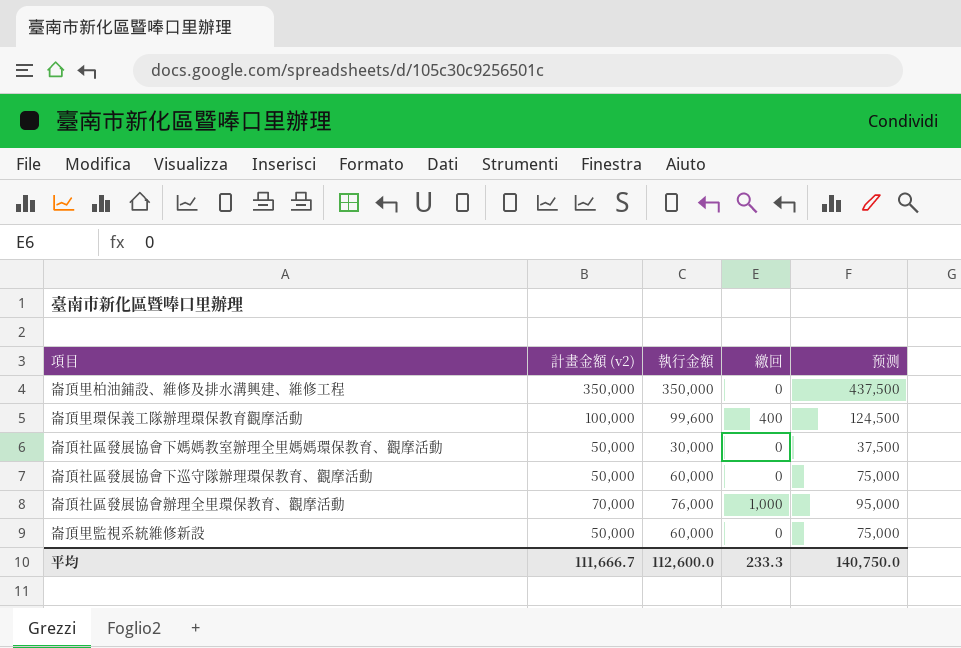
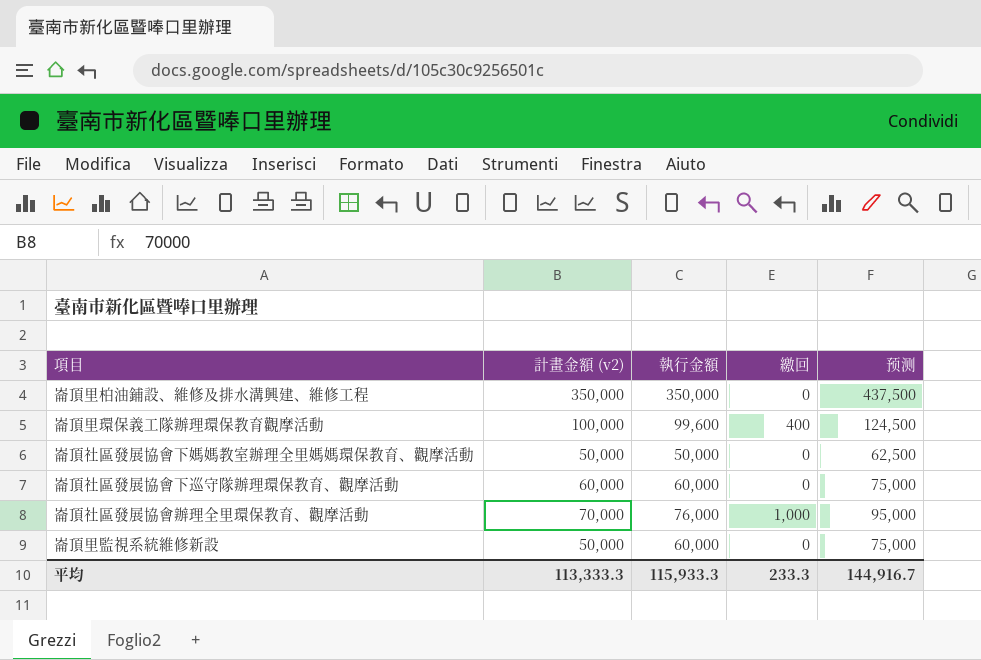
崙頂社區發展協會下媽媽教室辦理全里媽媽環保教育、觀摩活動 | 執行金額: 30,000 -> 50,000
崙頂社區發展協會下媽媽教室辦理全里媽媽環保教育、觀摩活動 | 预测: 37,500 -> 62,500
崙頂社區發展協會下巡守隊辦理環保教育、觀摩活動 | 計畫金額 (v2): 50,000 -> 60,000
平均 | 計畫金額 (v2): 111,666.7 -> 113,333.3
平均 | 執行金額: 112,600.0 -> 115,933.3
平均 | 预测: 140,750.0 -> 144,916.7

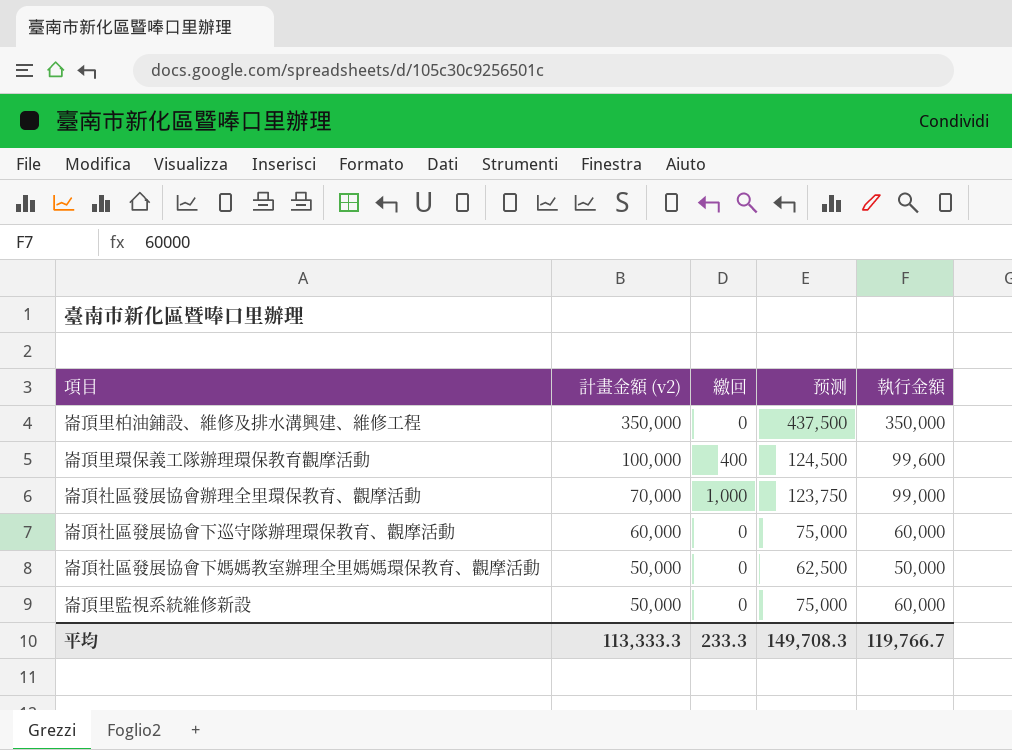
row order: none -> 計畫金額 (v2) descending
column 執行金額 | position: 3 -> 5
崙頂社區發展協會辦理全里環保教育、觀摩活動 | 预测: 95,000 -> 123,750
崙頂社區發展協會辦理全里環保教育、觀摩活動 | 執行金額: 76,000 -> 99,000
平均 | 预测: 144,916.7 -> 149,708.3
平均 | 執行金額: 115,933.3 -> 119,766.7

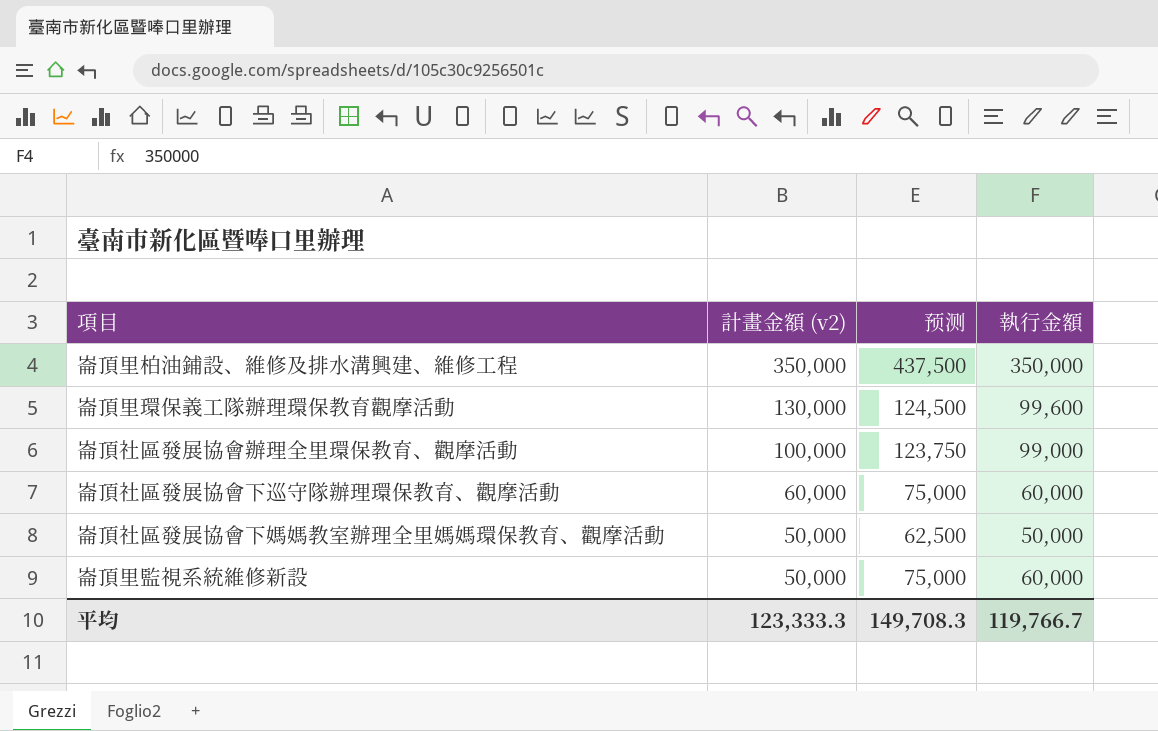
column 繳回 | position: 3 -> none
崙頂里環保義工隊辦理環保教育觀摩活動 | 計畫金額 (v2): 100,000 -> 130,000
崙頂社區發展協會辦理全里環保教育、觀摩活動 | 計畫金額 (v2): 70,000 -> 100,000
平均 | 計畫金額 (v2): 113,333.3 -> 123,333.3

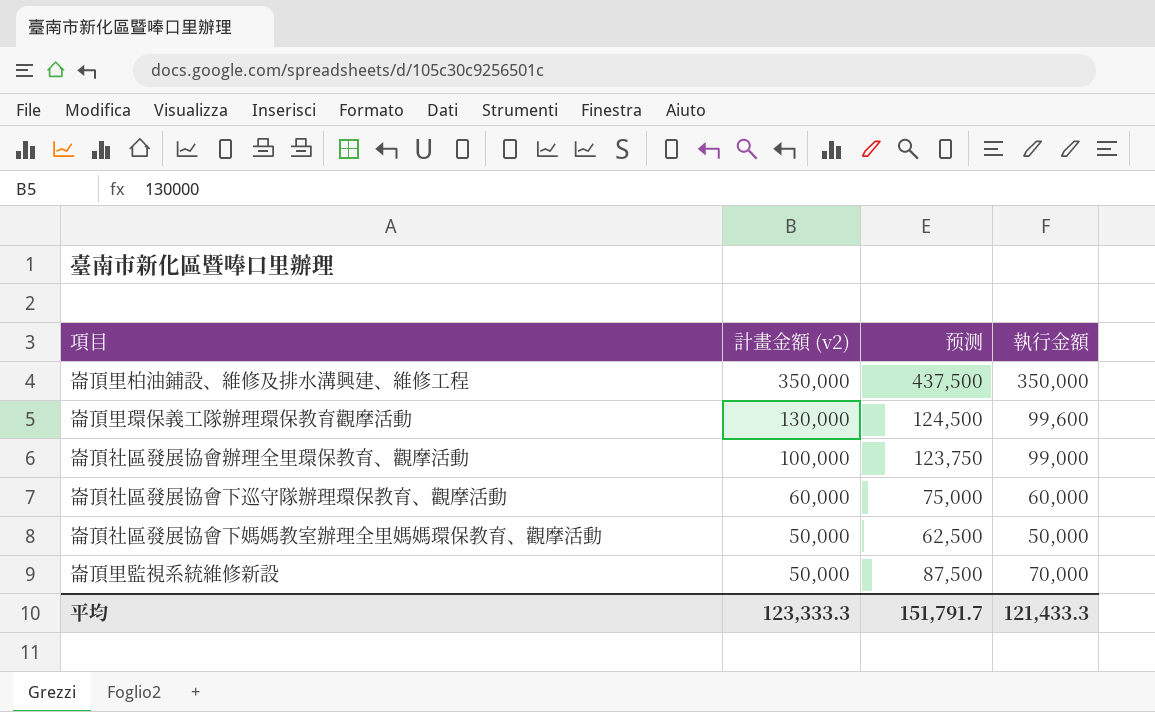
崙頂里監視系統維修新設 | 预测: 75,000 -> 87,500
崙頂里監視系統維修新設 | 執行金額: 60,000 -> 70,000
平均 | 预测: 149,708.3 -> 151,791.7
平均 | 執行金額: 119,766.7 -> 121,433.3

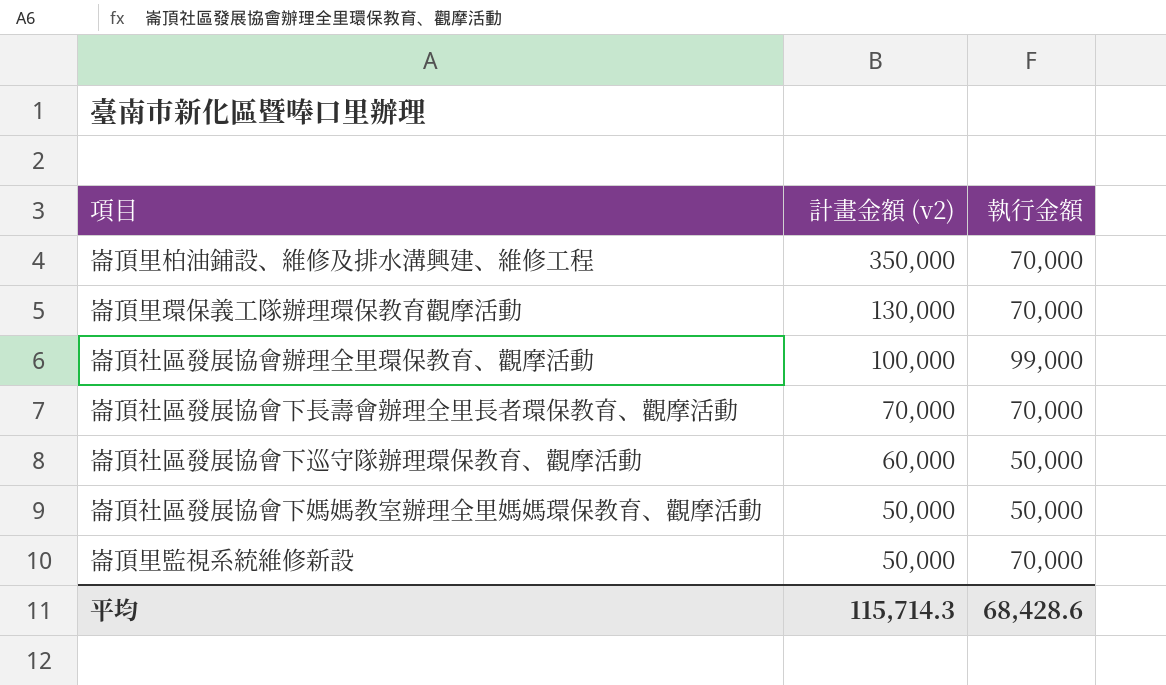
column 预测 | formula: [執行金額] * 1.25 -> none
崙頂里柏油鋪設、維修及排水溝興建、維修工程 | 執行金額: 350,000 -> 70,000
崙頂里環保義工隊辦理環保教育觀摩活動 | 執行金額: 99,600 -> 70,000
row 崙頂社區發展協會下長壽會辦理全里長者環保教育、觀摩活動: none -> 70,000 | 70,000
崙頂社區發展協會下巡守隊辦理環保教育、觀摩活動 | 執行金額: 60,000 -> 50,000
平均 | 計畫金額 (v2): 123,333.3 -> 115,714.3
平均 | 執行金額: 121,433.3 -> 68,428.6

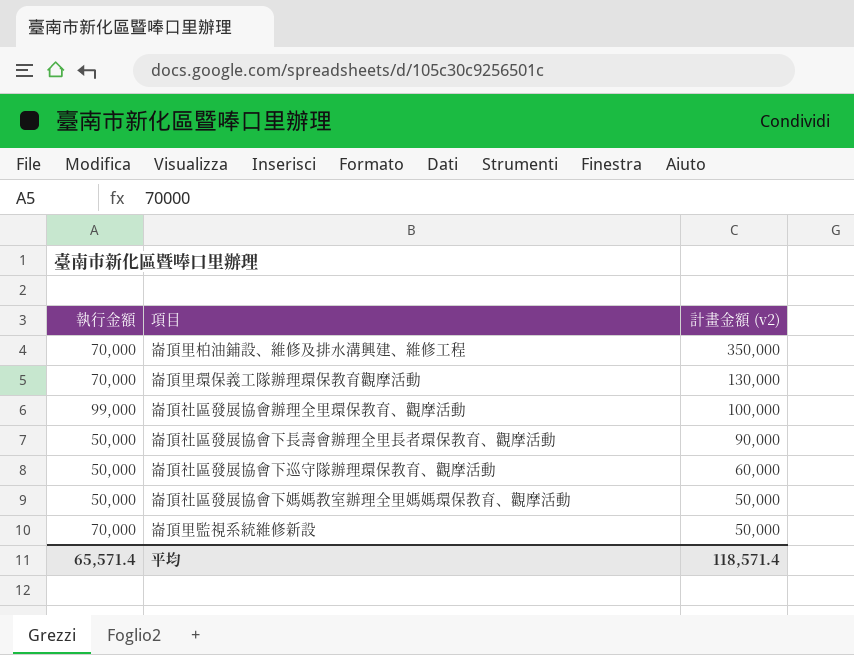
column 執行金額 | position: 3 -> 1
崙頂社區發展協會下長壽會辦理全里長者環保教育、觀摩活動 | 執行金額: 70,000 -> 50,000
崙頂社區發展協會下長壽會辦理全里長者環保教育、觀摩活動 | 計畫金額 (v2): 70,000 -> 90,000
平均 | 執行金額: 68,428.6 -> 65,571.4
平均 | 計畫金額 (v2): 115,714.3 -> 118,571.4

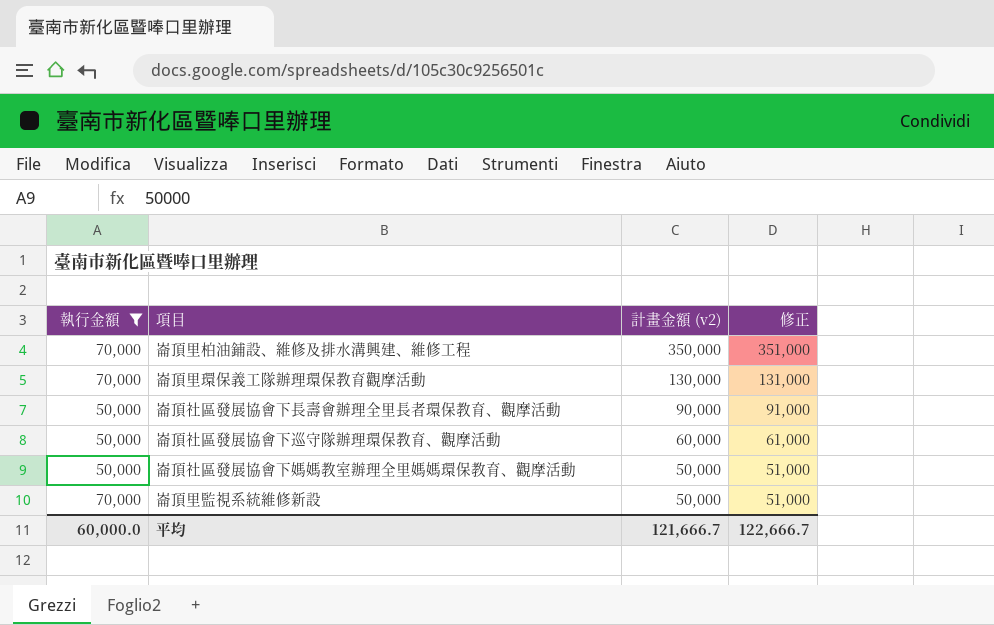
filter: none -> 執行金額 != 99,000
column 修正 | formula: none -> [計畫金額 (v2)] + 1000
平均 | 執行金額: 65,571.4 -> 60,000.0
平均 | 計畫金額 (v2): 118,571.4 -> 121,666.7

